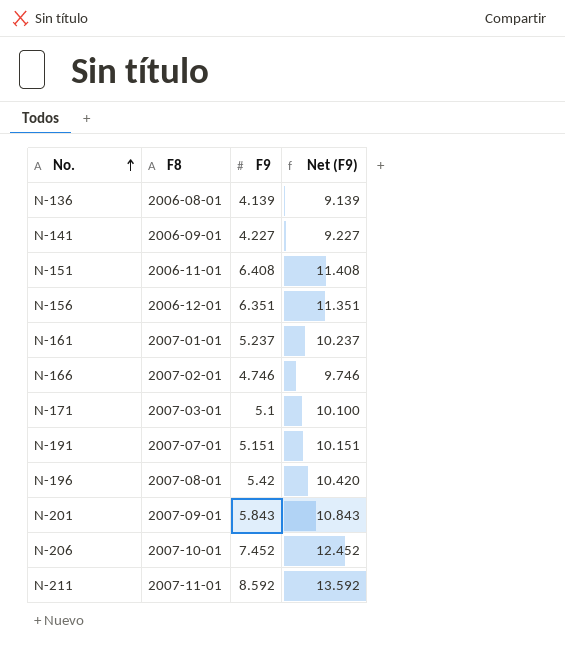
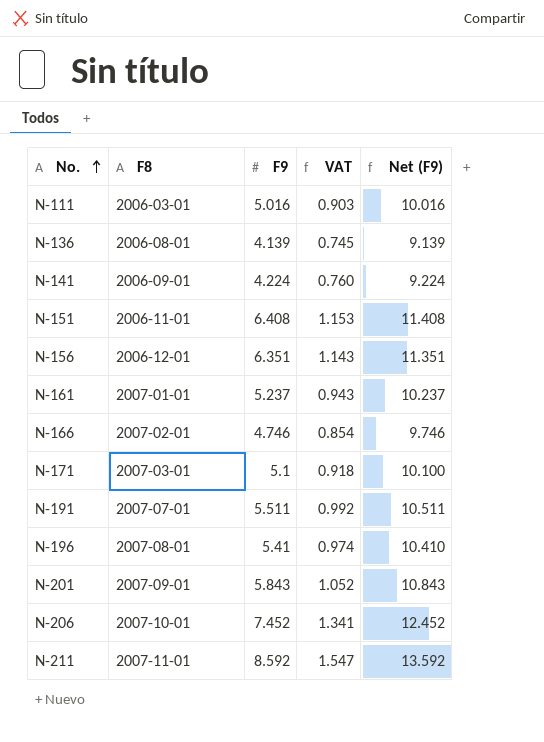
column VAT | formula: none -> [F9] * 0.18
row N-111: none -> 2006-03-01 | 5.016 | 0.903 | 10.016
N-141 | F9: 4.227 -> 4.224
N-141 | Net (F9): 9.227 -> 9.224
N-191 | F9: 5.151 -> 5.511
N-191 | Net (F9): 10.151 -> 10.511
N-196 | F9: 5.42 -> 5.41
N-196 | Net (F9): 10.420 -> 10.410

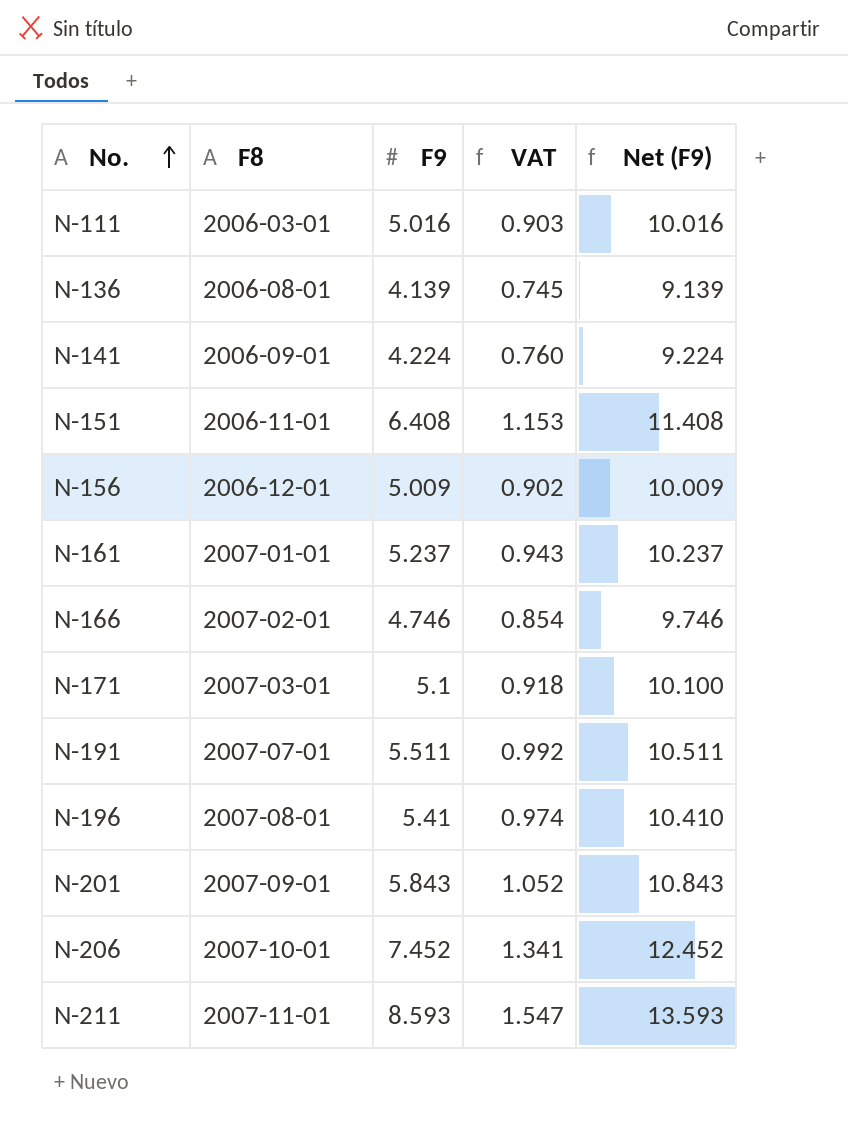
N-156 | F9: 6.351 -> 5.009
N-156 | VAT: 1.143 -> 0.902
N-156 | Net (F9): 11.351 -> 10.009
N-211 | F9: 8.592 -> 8.593
N-211 | Net (F9): 13.592 -> 13.593

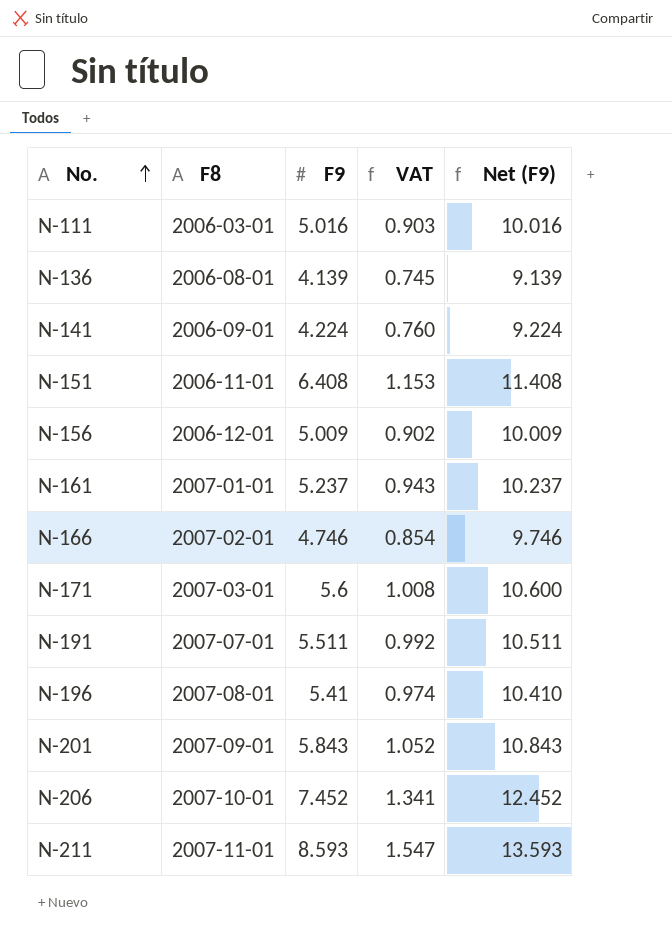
N-171 | F9: 5.1 -> 5.6
N-171 | VAT: 0.918 -> 1.008
N-171 | Net (F9): 10.100 -> 10.600

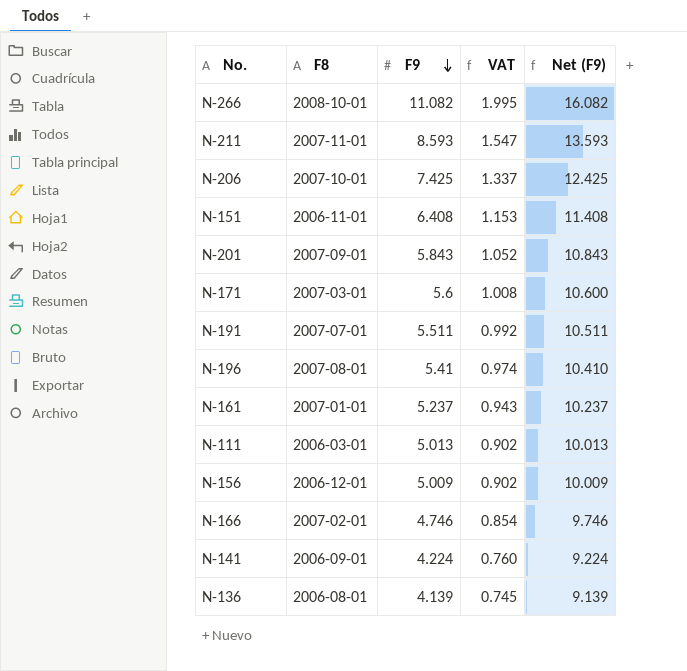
row order: No. ascending -> F9 descending
row N-266: none -> 2008-10-01 | 11.082 | 1.995 | 16.082
N-206 | F9: 7.452 -> 7.425
N-206 | VAT: 1.341 -> 1.337
N-206 | Net (F9): 12.452 -> 12.425
N-111 | F9: 5.016 -> 5.013
N-111 | VAT: 0.903 -> 0.902
N-111 | Net (F9): 10.016 -> 10.013

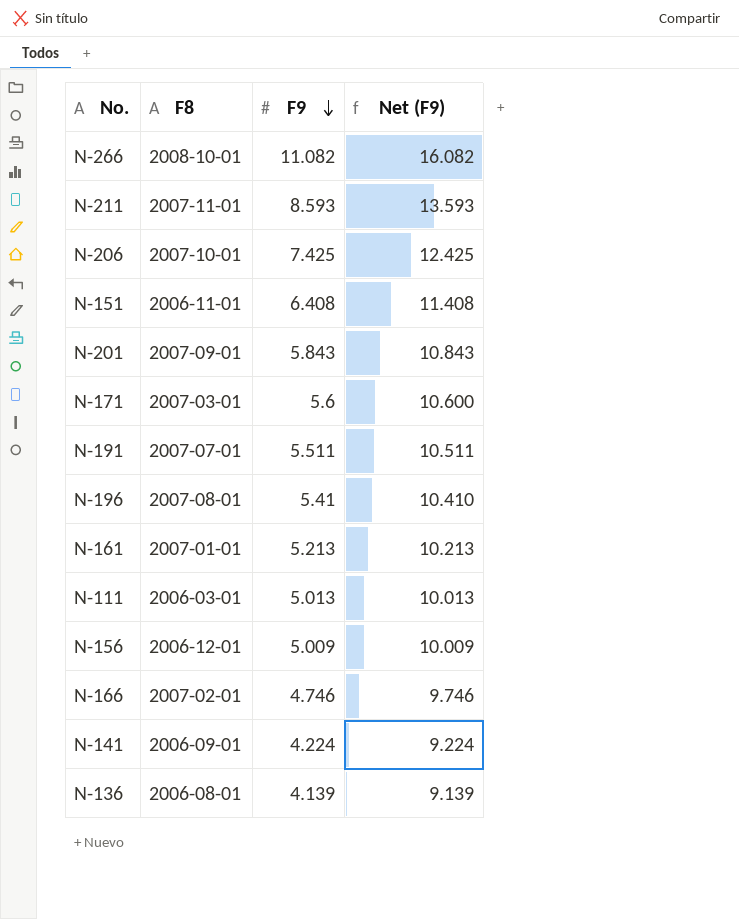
column VAT | formula: [F9] * 0.18 -> none
N-161 | F9: 5.237 -> 5.213
N-161 | Net (F9): 10.237 -> 10.213

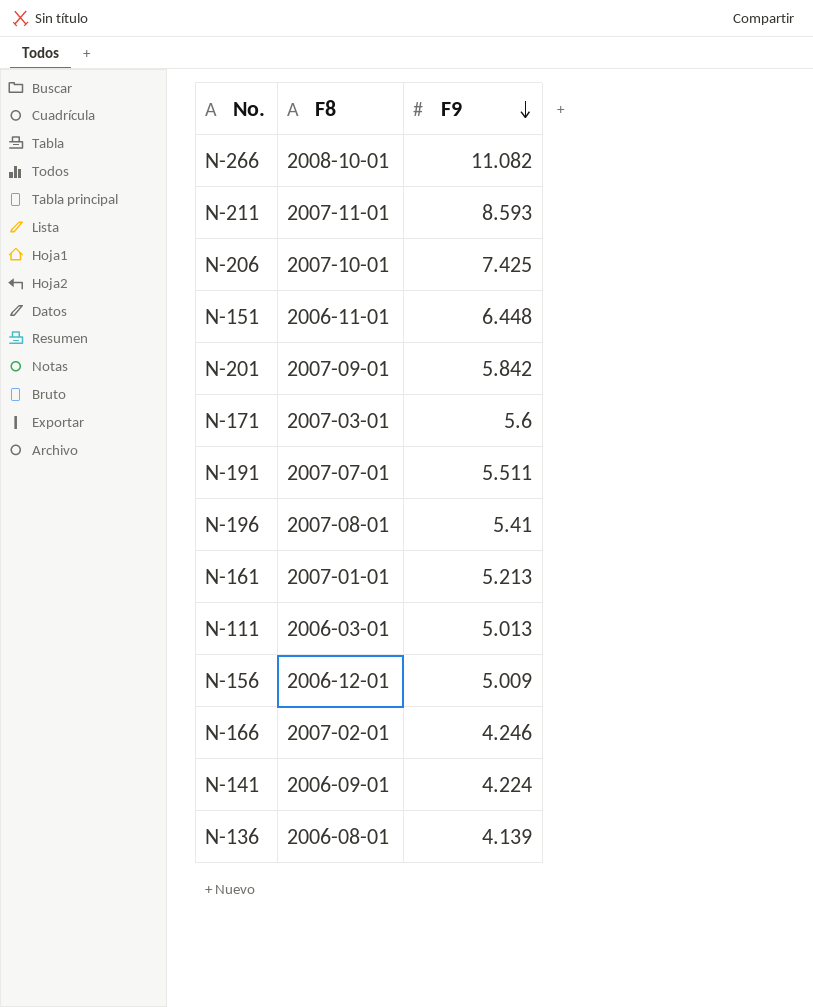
column Net (F9) | formula: [F9] + 5 -> none
N-151 | F9: 6.408 -> 6.448
N-201 | F9: 5.843 -> 5.842
N-166 | F9: 4.746 -> 4.246

